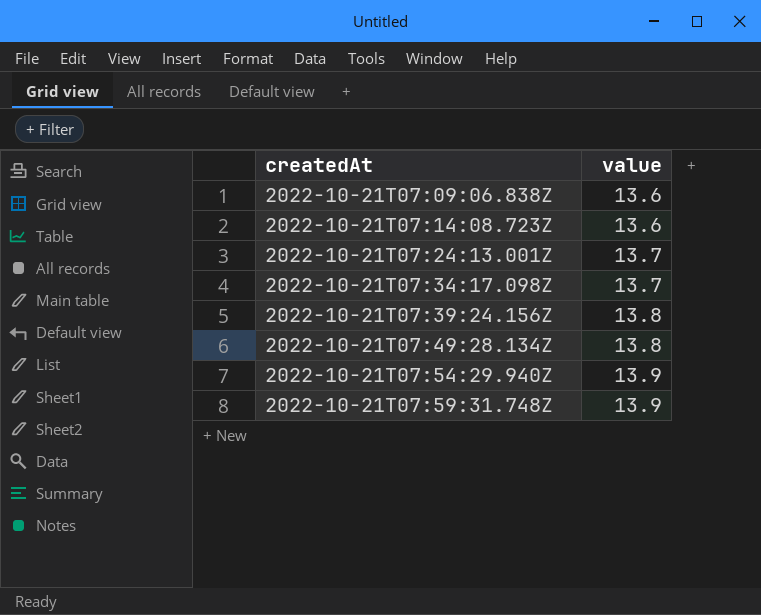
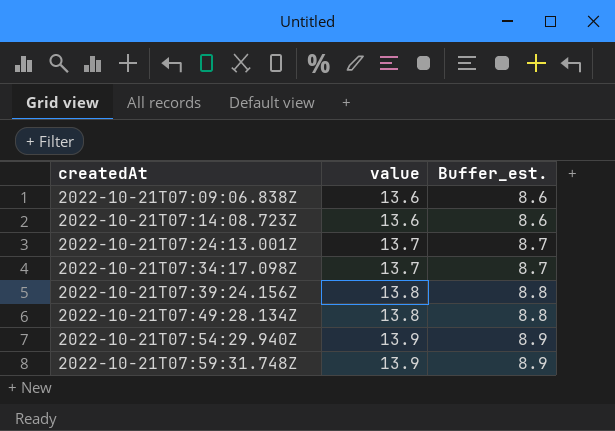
column Buffer_est. | formula: none -> [value] - 5

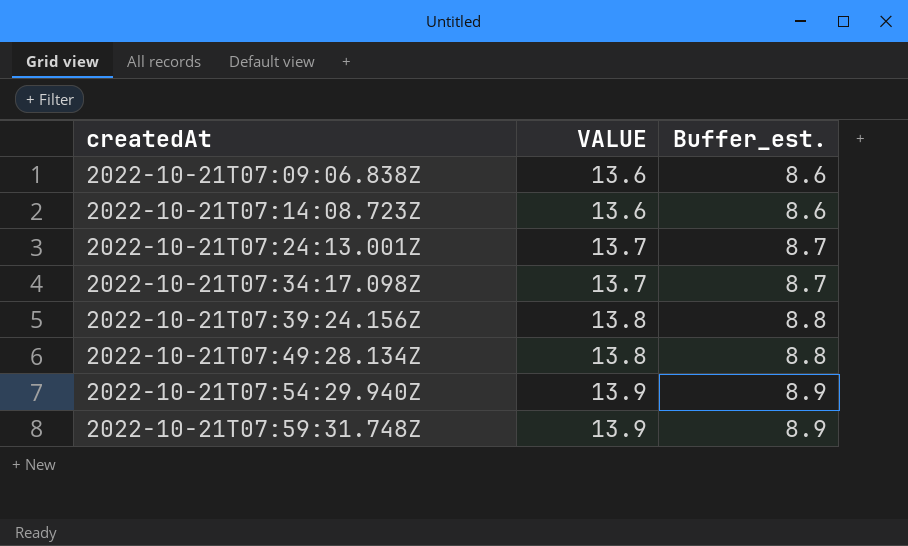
column name: value -> VALUE

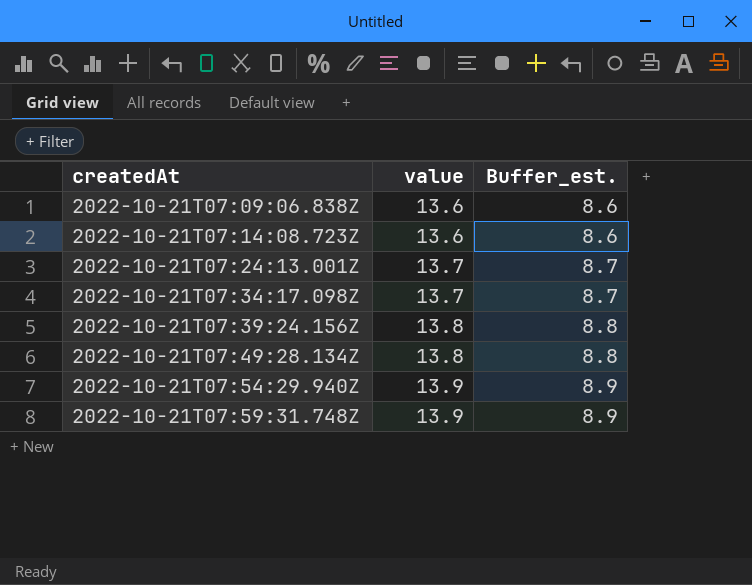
column name: VALUE -> value

